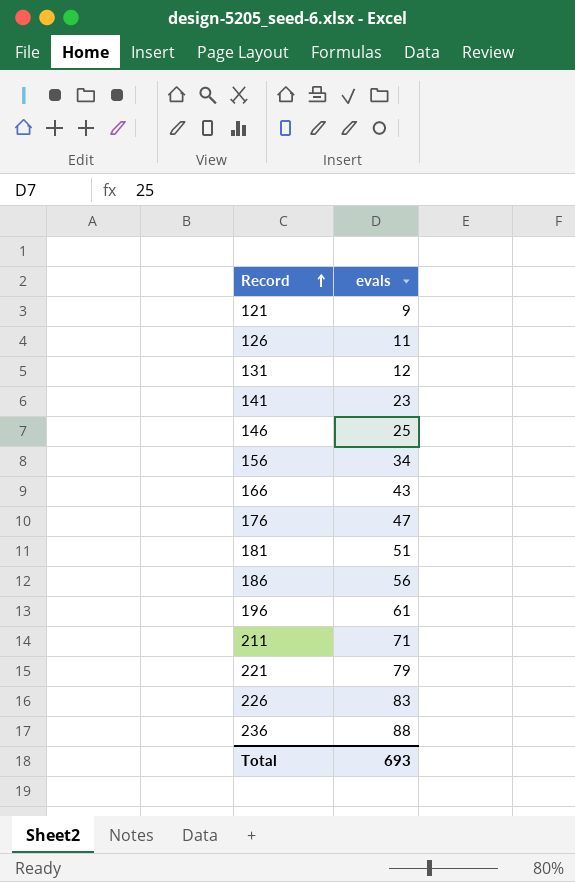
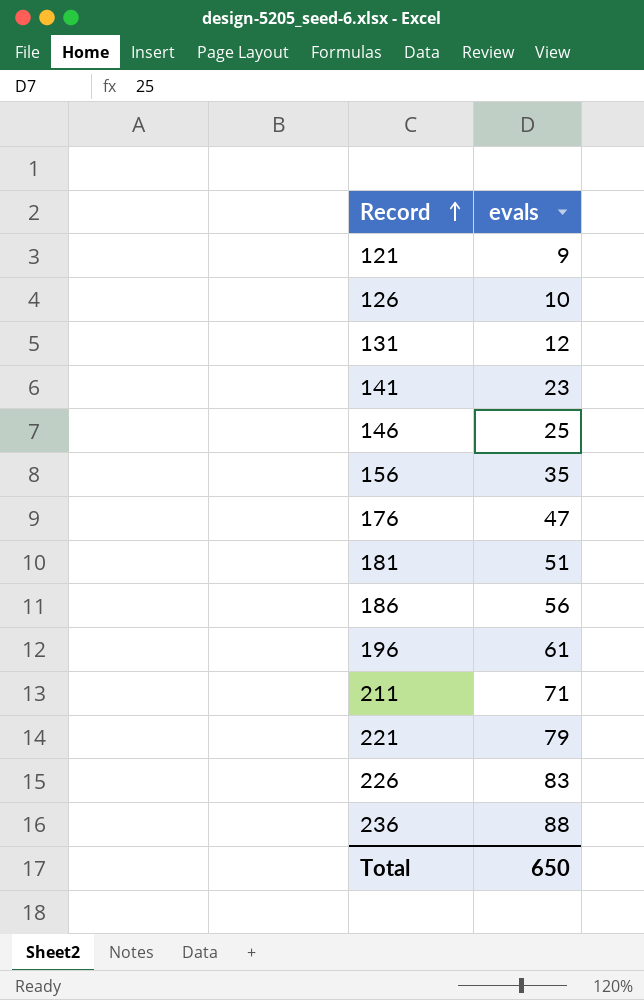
row 166: 43 -> none
126 | evals: 11 -> 10
156 | evals: 34 -> 35
Total | evals: 693 -> 650

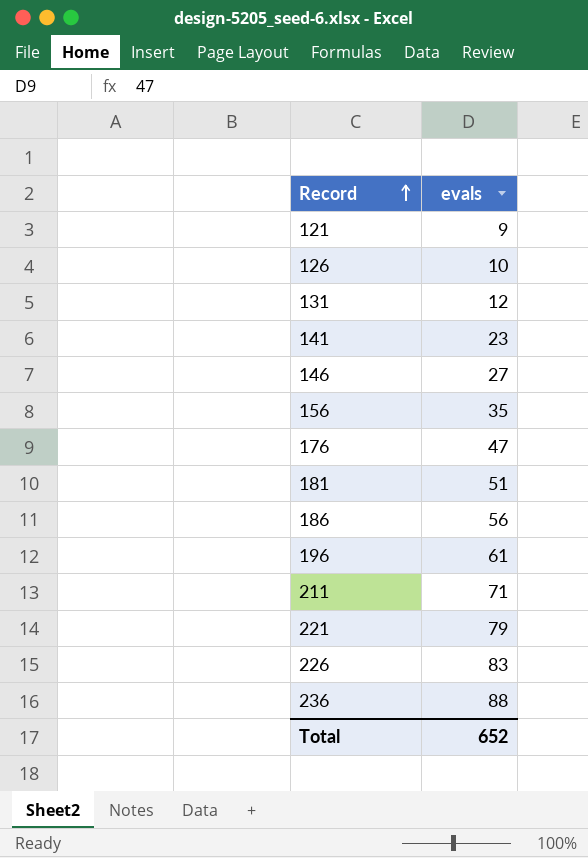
146 | evals: 25 -> 27
Total | evals: 650 -> 652

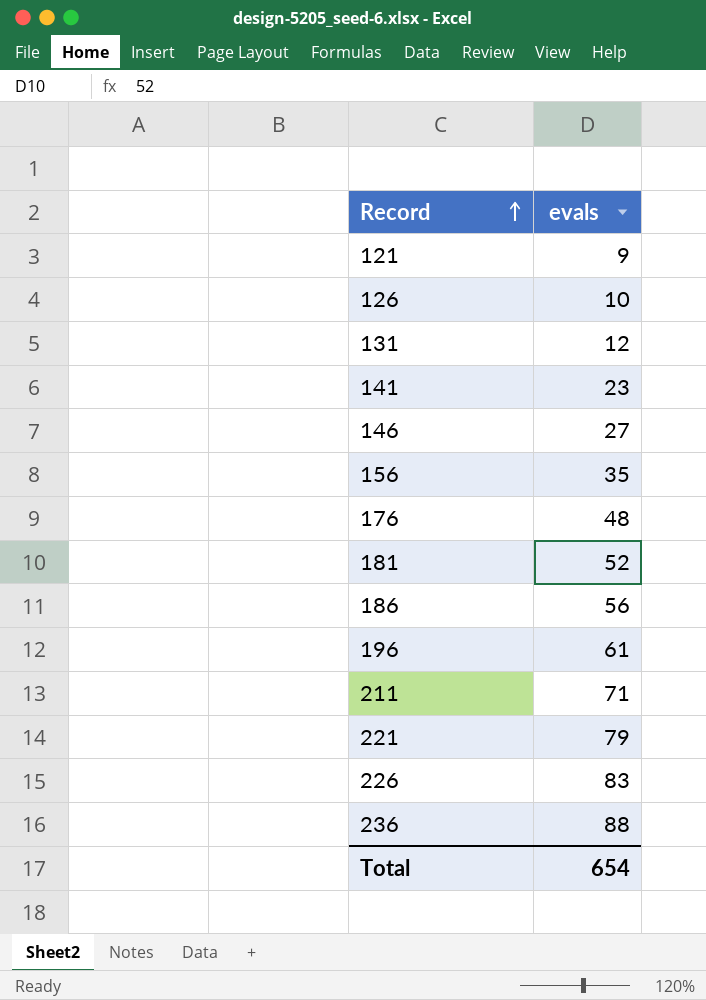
176 | evals: 47 -> 48
181 | evals: 51 -> 52
Total | evals: 652 -> 654

